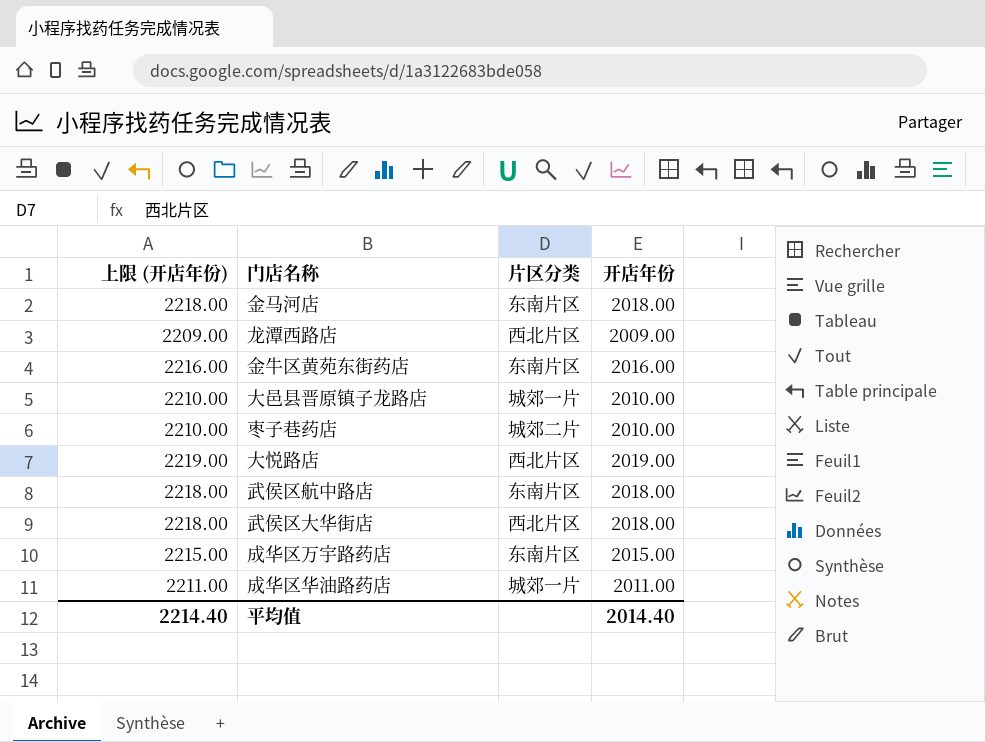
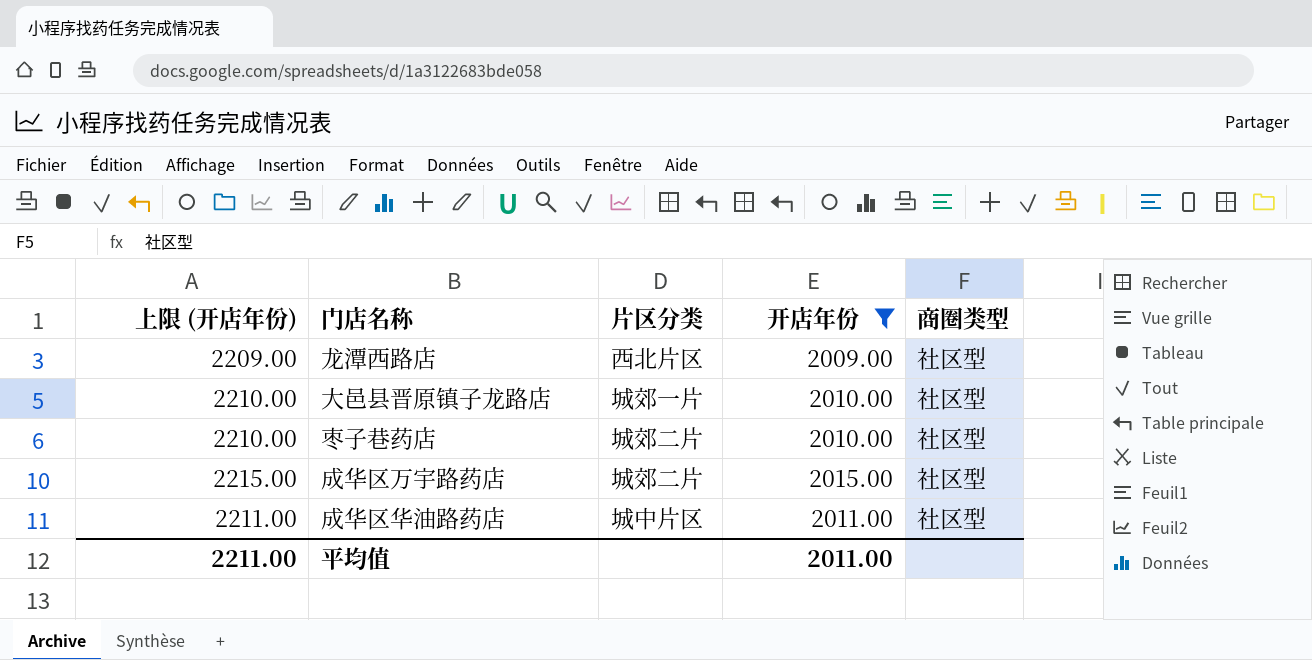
filter: none -> 开店年份 <= 2015.00
column 商圈类型 | position: none -> 5
成华区万宇路药店 | 片区分类: 东南片区 -> 城郊二片
成华区华油路药店 | 片区分类: 城郊一片 -> 城中片区
平均值 | 上限 (开店年份): 2214.40 -> 2211.00
平均值 | 开店年份: 2014.40 -> 2011.00

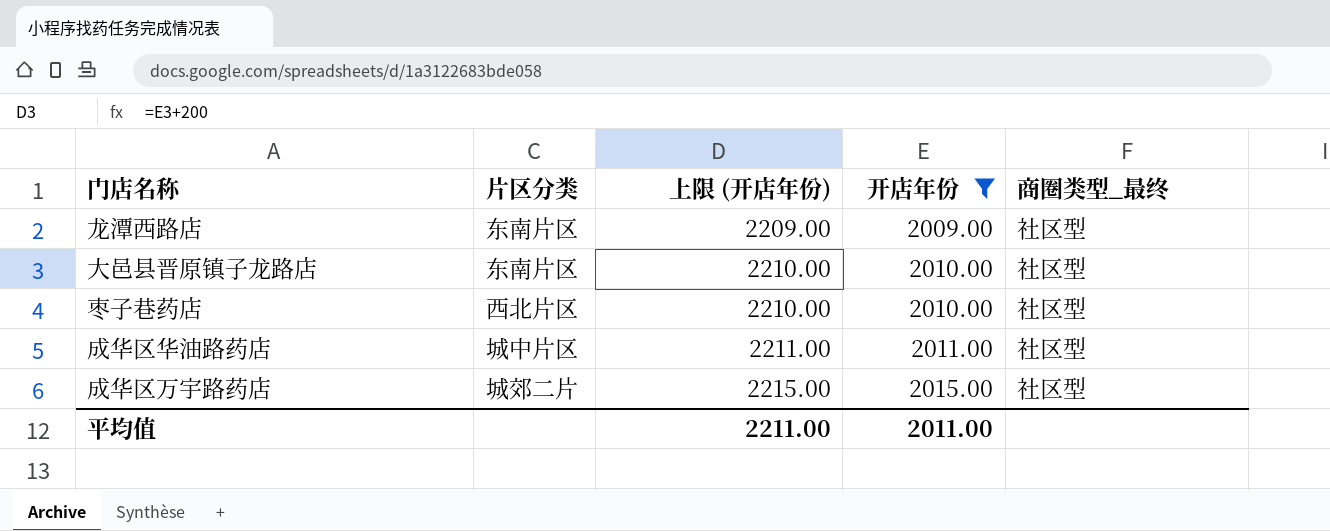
row order: none -> 上限 (开店年份) ascending
column 上限 (开店年份) | position: 1 -> 3
column name: 商圈类型 -> 商圈类型_最终
龙潭西路店 | 片区分类: 西北片区 -> 东南片区
大邑县晋原镇子龙路店 | 片区分类: 城郊一片 -> 东南片区
枣子巷药店 | 片区分类: 城郊二片 -> 西北片区

